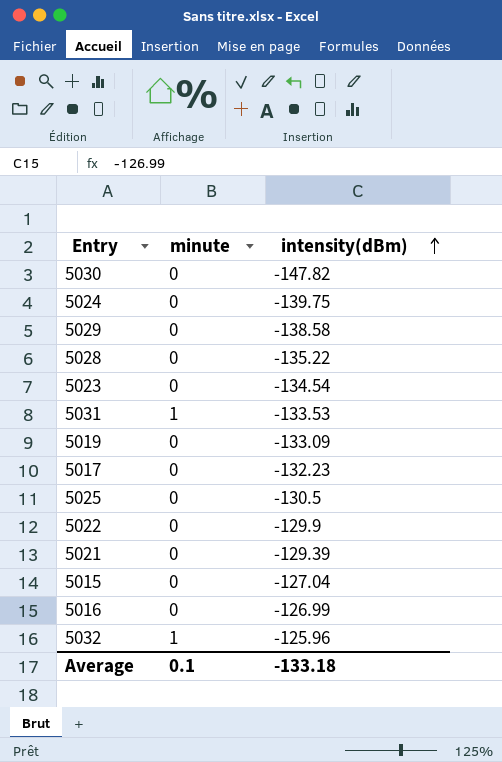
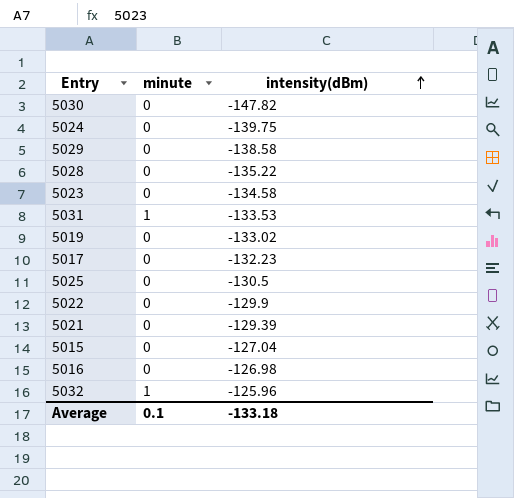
5023 | intensity(dBm): -134.54 -> -134.58
5019 | intensity(dBm): -133.09 -> -133.02
5016 | intensity(dBm): -126.99 -> -126.98

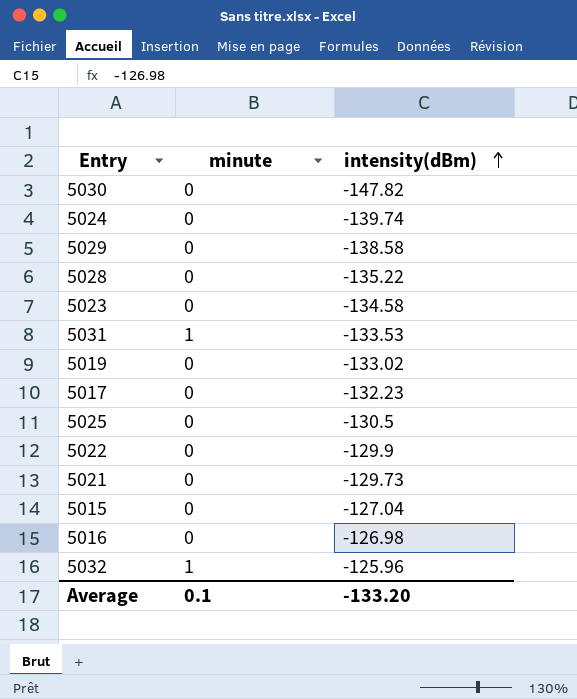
5024 | intensity(dBm): -139.75 -> -139.74
5021 | intensity(dBm): -129.39 -> -129.73
Average | intensity(dBm): -133.18 -> -133.20

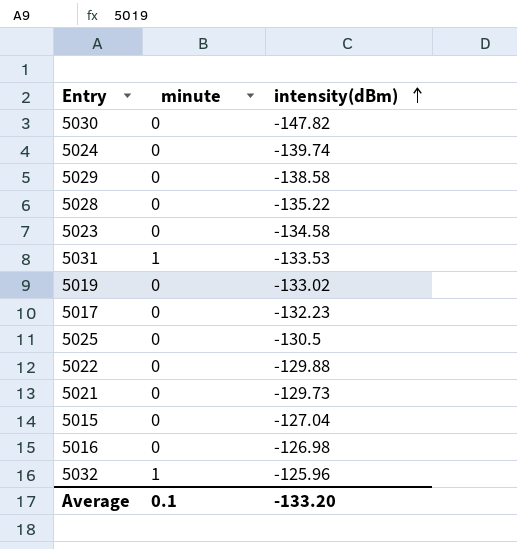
5022 | intensity(dBm): -129.9 -> -129.88

